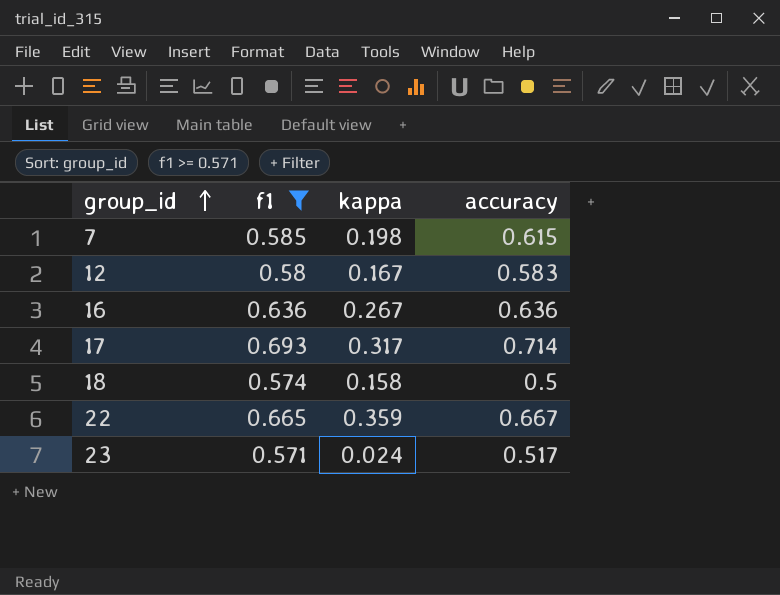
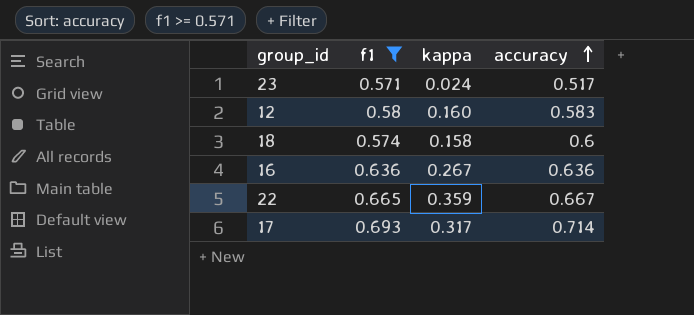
row order: group_id ascending -> accuracy ascending
row 7: 0.585 | 0.198 | 0.615 -> none
12 | kappa: 0.167 -> 0.160
18 | accuracy: 0.5 -> 0.6

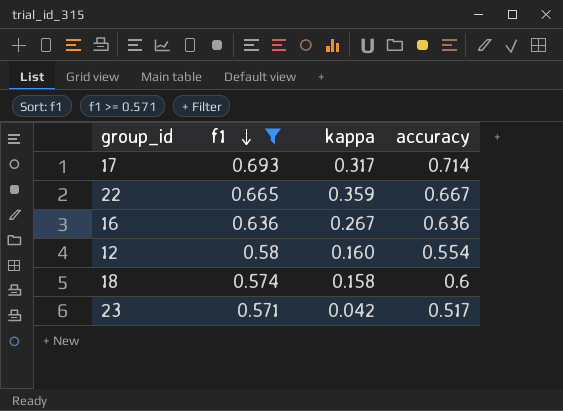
row order: accuracy ascending -> f1 descending
12 | accuracy: 0.583 -> 0.554
23 | kappa: 0.024 -> 0.042

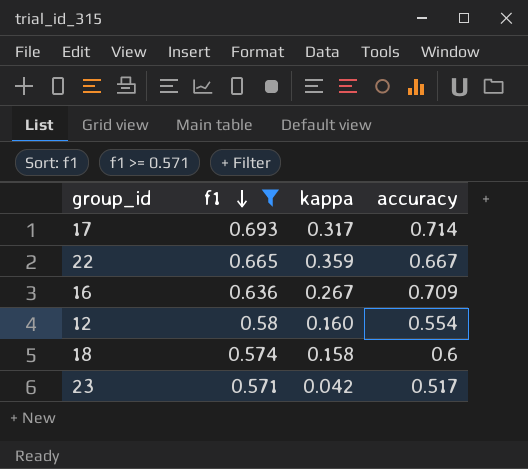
16 | accuracy: 0.636 -> 0.709

